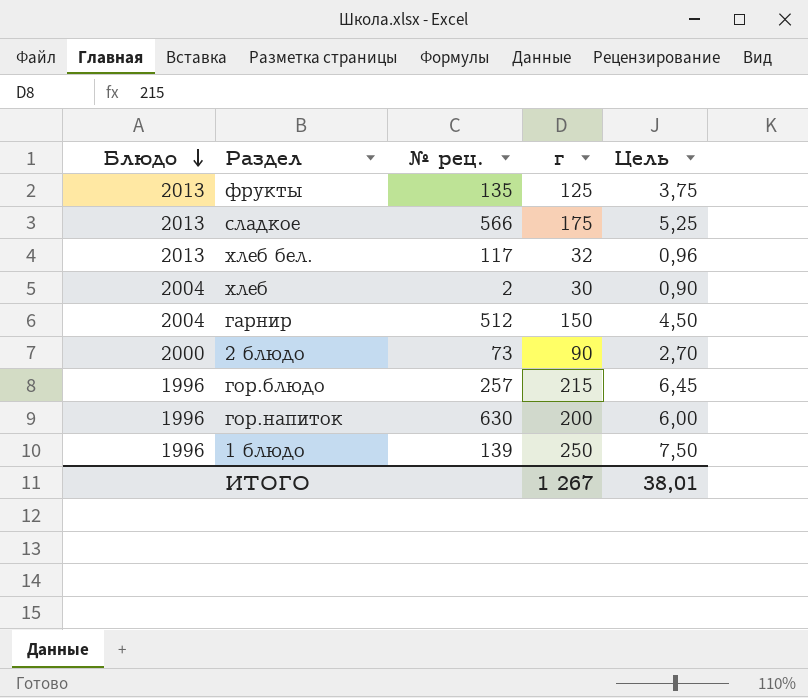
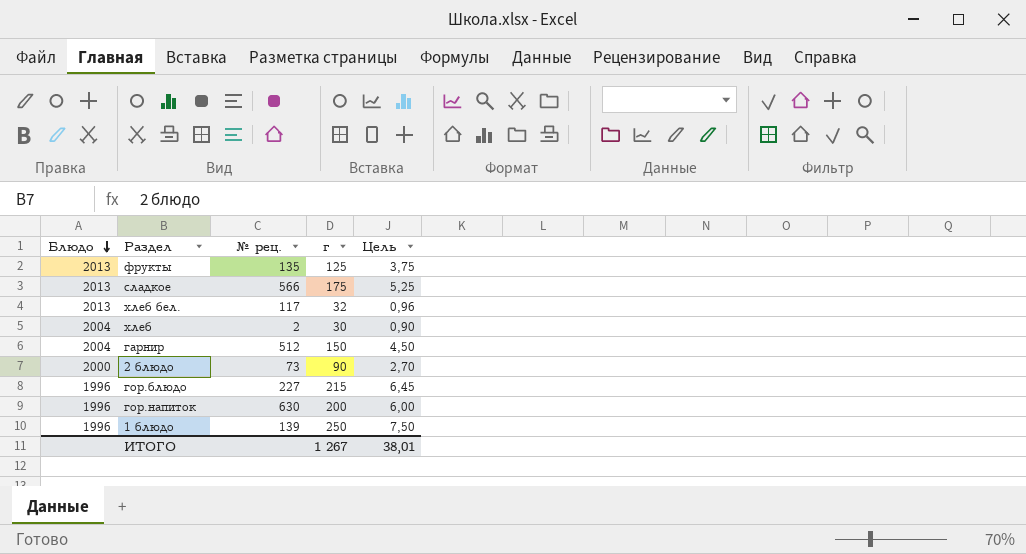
гор.блюдо | № рец.: 257 -> 227

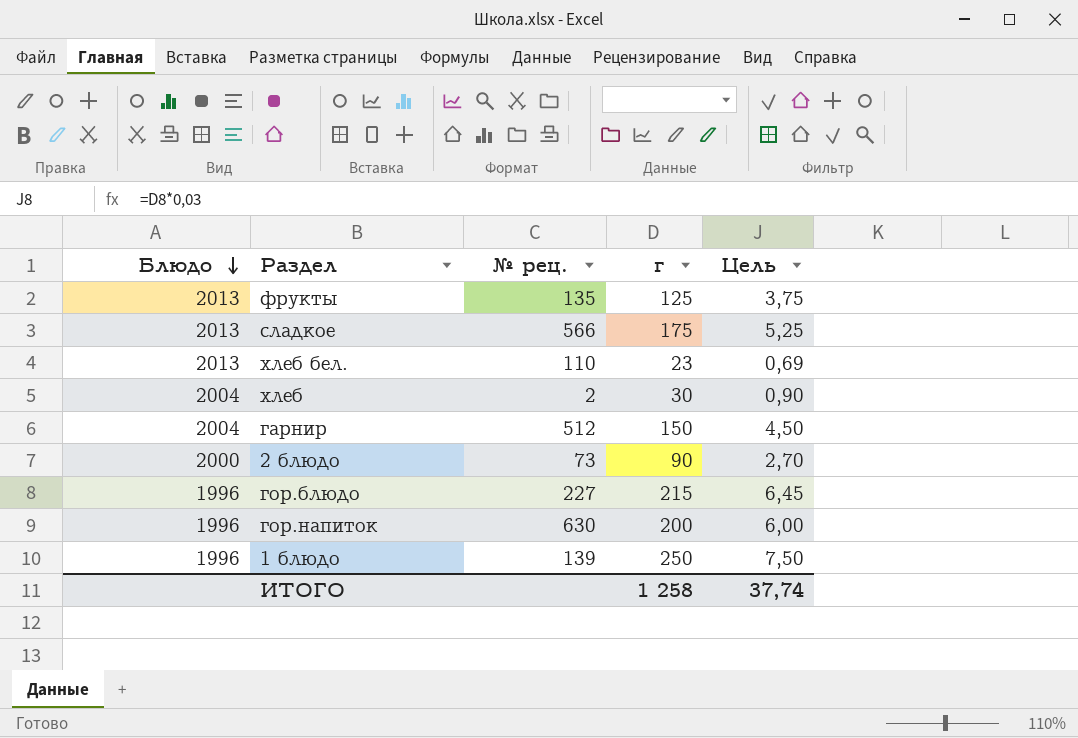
хлеб бел. | № рец.: 117 -> 110
хлеб бел. | г: 32 -> 23
хлеб бел. | Цель: 0,96 -> 0,69
ИТОГО | г: 1 267 -> 1 258
ИТОГО | Цель: 38,01 -> 37,74

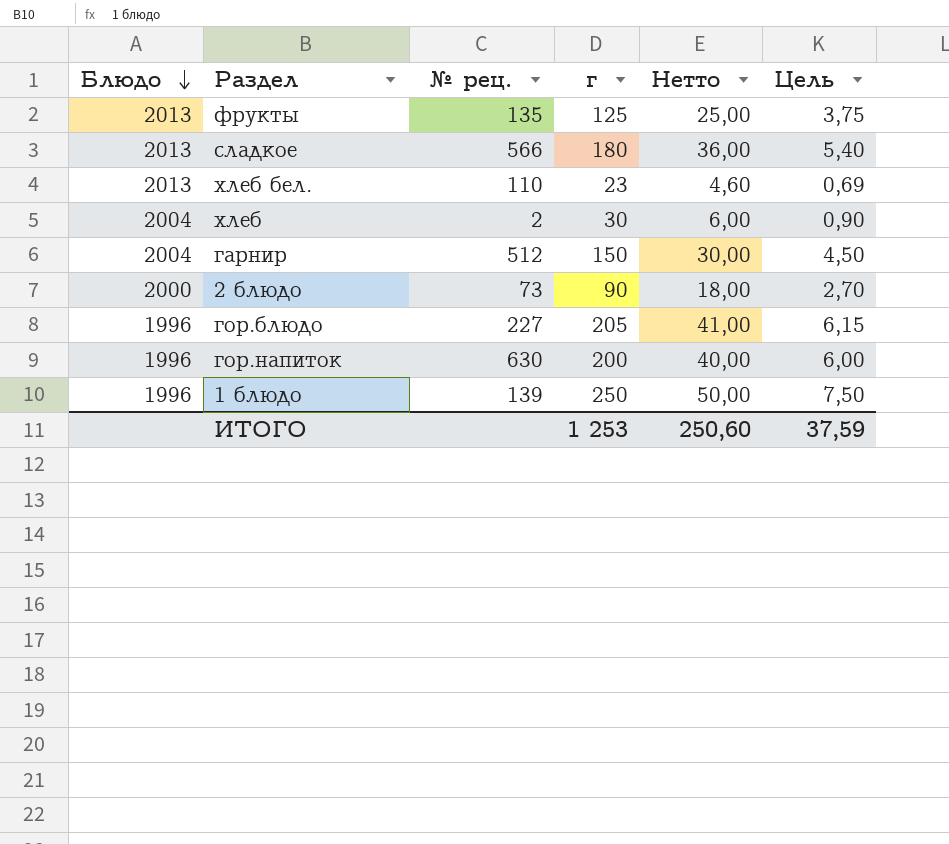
column Нетто | formula: none -> [г] * 0,2
сладкое | г: 175 -> 180
сладкое | Цель: 5,25 -> 5,40
гор.блюдо | г: 215 -> 205
гор.блюдо | Цель: 6,45 -> 6,15
ИТОГО | г: 1 258 -> 1 253
ИТОГО | Цель: 37,74 -> 37,59

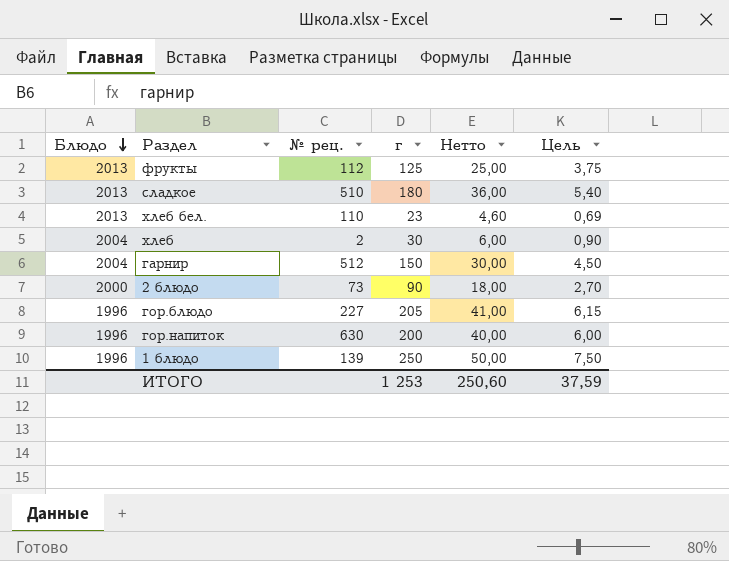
фрукты | № рец.: 135 -> 112
сладкое | № рец.: 566 -> 510

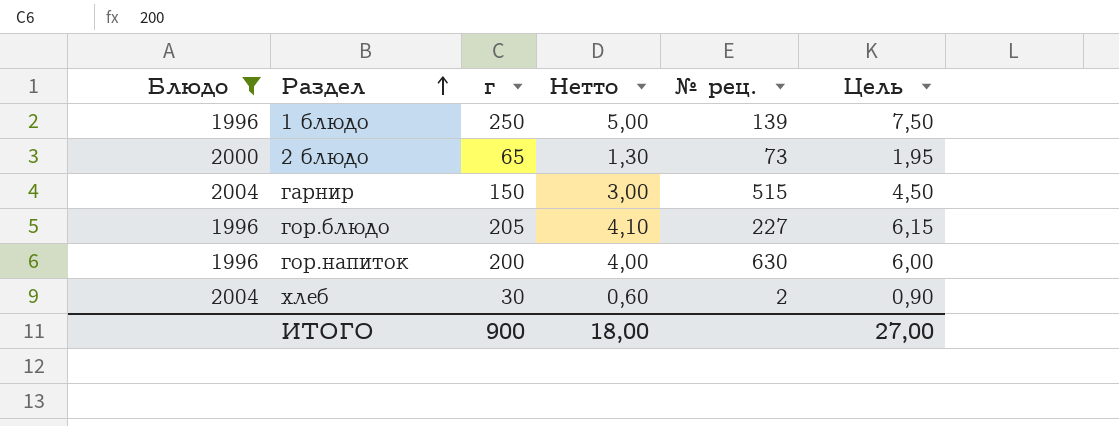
filter: none -> Блюдо != 2013
row order: Блюдо descending -> Раздел ascending
column Нетто | formula: [г] * 0,2 -> [г] * 0,02
column № рец. | position: 3 -> 5
2 блюдо | г: 90 -> 65
2 блюдо | Цель: 2,70 -> 1,95
гарнир | № рец.: 512 -> 515
ИТОГО | г: 1 253 -> 900
ИТОГО | Нетто: 250,60 -> 18,00
ИТОГО | Цель: 37,59 -> 27,00

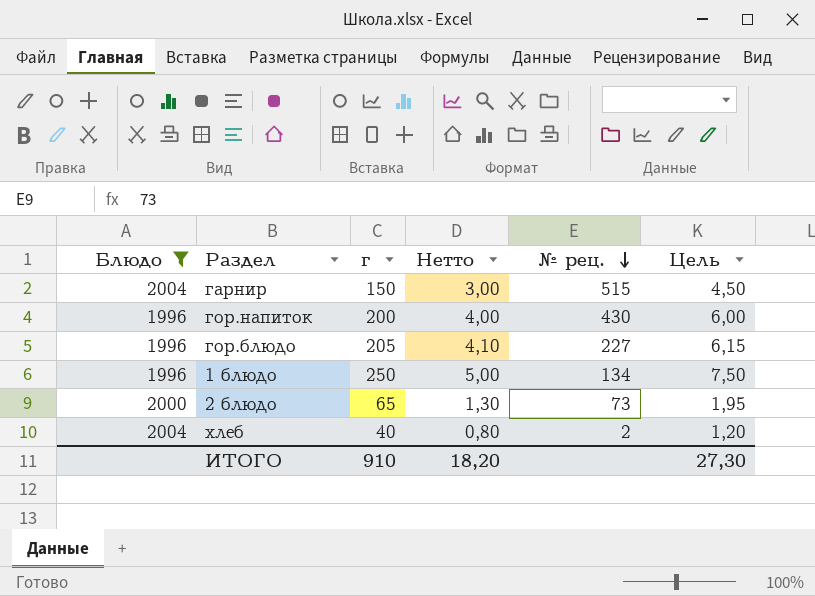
row order: Раздел ascending -> № рец. descending
гор.напиток | № рец.: 630 -> 430
1 блюдо | № рец.: 139 -> 134
хлеб | г: 30 -> 40
хлеб | Нетто: 0,60 -> 0,80
хлеб | Цель: 0,90 -> 1,20
ИТОГО | г: 900 -> 910
ИТОГО | Нетто: 18,00 -> 18,20
ИТОГО | Цель: 27,00 -> 27,30

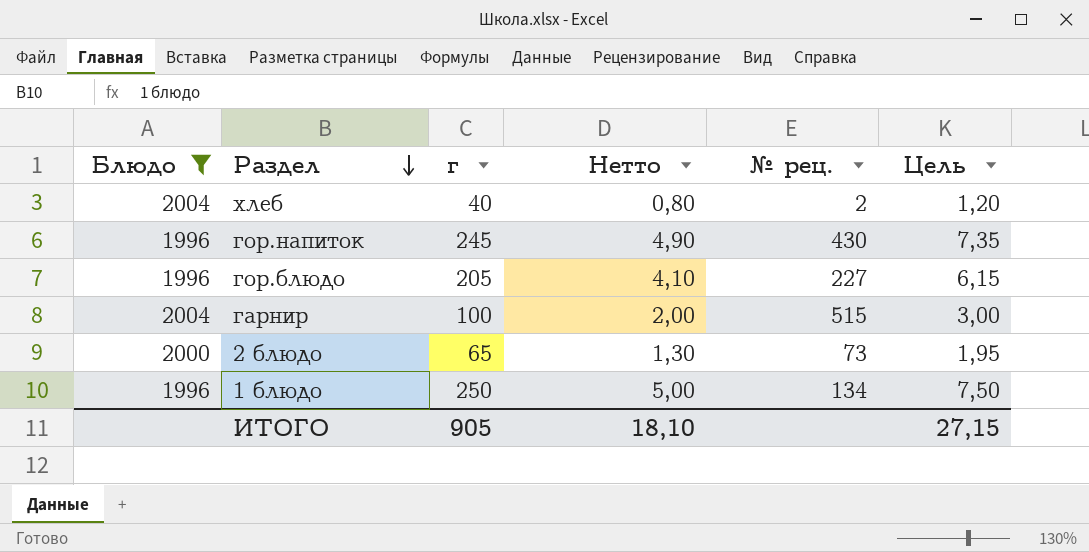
row order: № рец. descending -> Раздел descending
гор.напиток | г: 200 -> 245
гор.напиток | Нетто: 4,00 -> 4,90
гор.напиток | Цель: 6,00 -> 7,35
гарнир | г: 150 -> 100
гарнир | Нетто: 3,00 -> 2,00
гарнир | Цель: 4,50 -> 3,00
ИТОГО | г: 910 -> 905
ИТОГО | Нетто: 18,20 -> 18,10
ИТОГО | Цель: 27,30 -> 27,15

